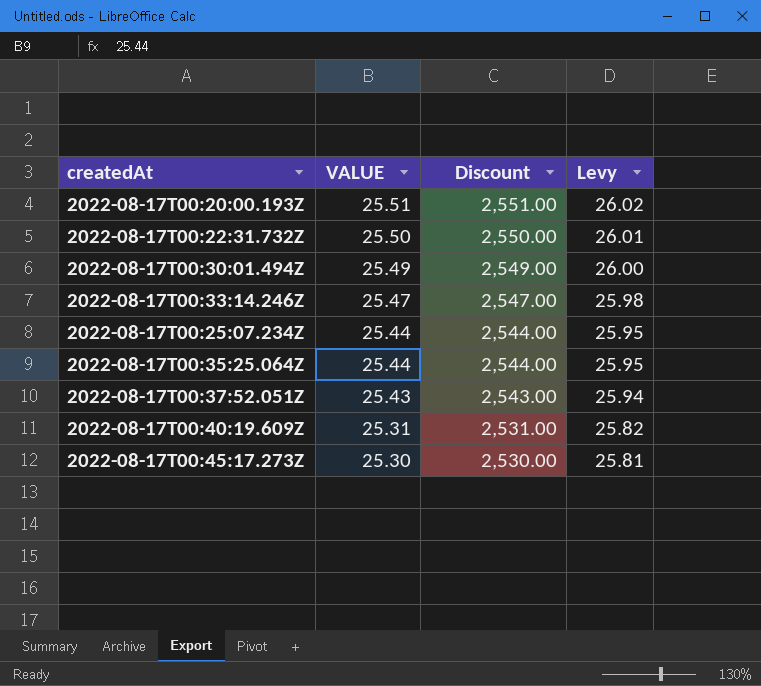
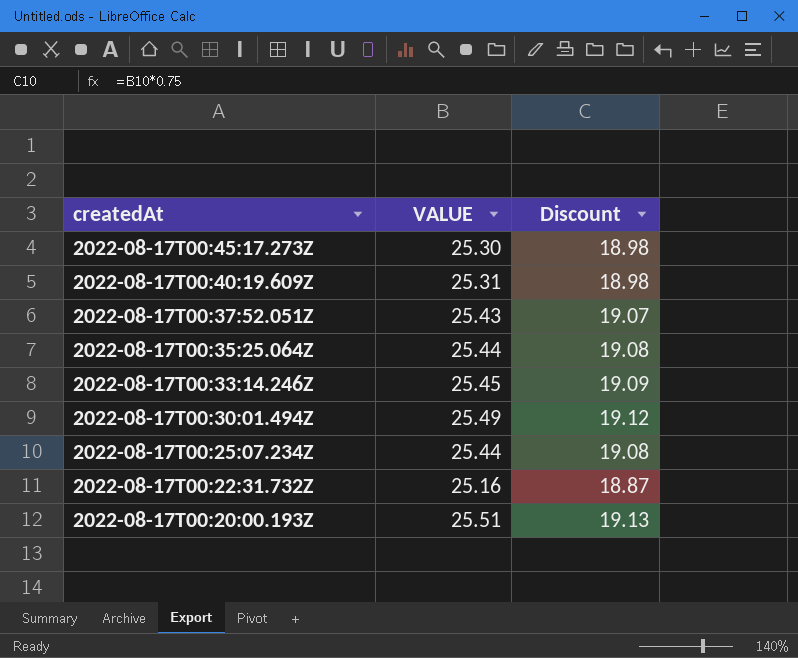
row order: VALUE descending -> createdAt descending
column Levy | formula: [VALUE] * 1.02 -> none
column Discount | formula: [VALUE] * 100 -> [VALUE] * 0.75
2022-08-17T00:33:14.246Z | VALUE: 25.47 -> 25.45
2022-08-17T00:22:31.732Z | VALUE: 25.50 -> 25.16

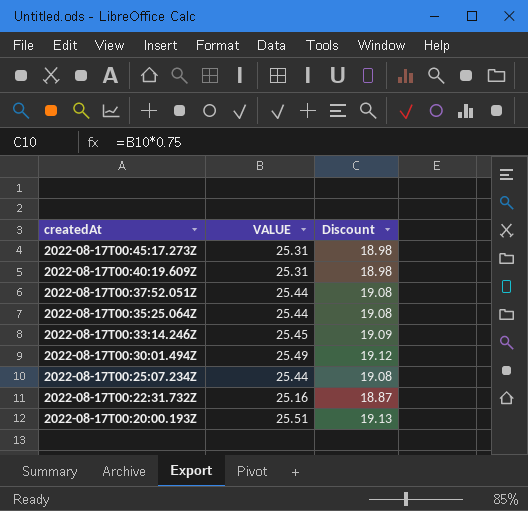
2022-08-17T00:45:17.273Z | VALUE: 25.30 -> 25.31
2022-08-17T00:37:52.051Z | VALUE: 25.43 -> 25.44
2022-08-17T00:37:52.051Z | Discount: 19.07 -> 19.08

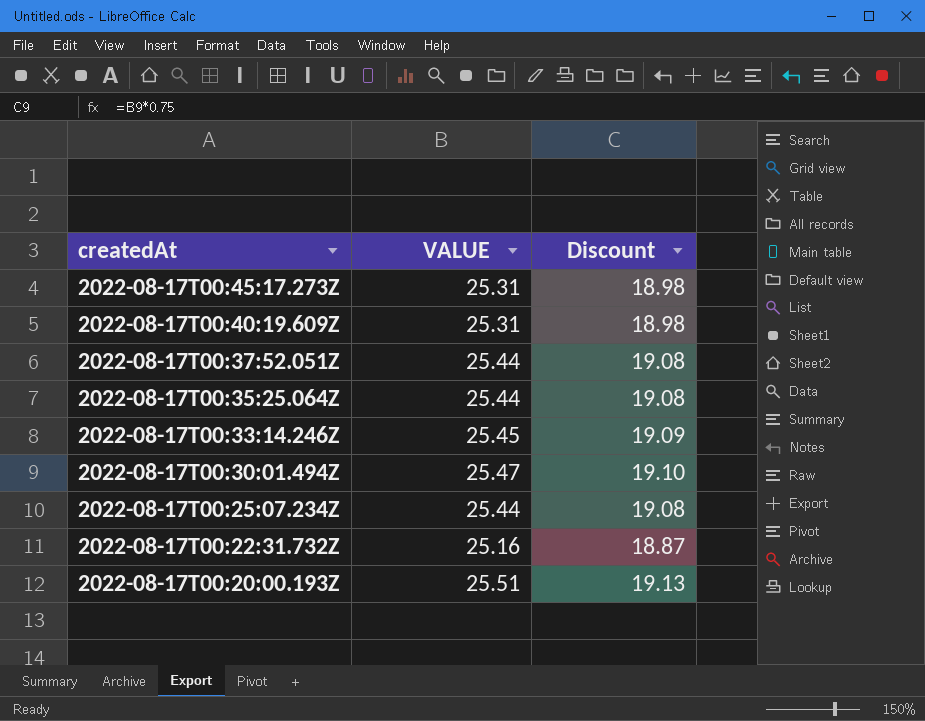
2022-08-17T00:30:01.494Z | VALUE: 25.49 -> 25.47
2022-08-17T00:30:01.494Z | Discount: 19.12 -> 19.10

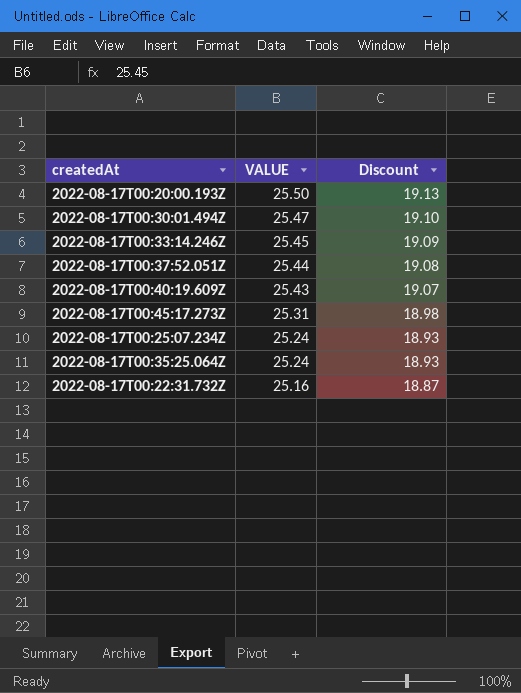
row order: createdAt descending -> VALUE descending
2022-08-17T00:20:00.193Z | VALUE: 25.51 -> 25.50
2022-08-17T00:40:19.609Z | VALUE: 25.31 -> 25.43
2022-08-17T00:40:19.609Z | Discount: 18.98 -> 19.07
2022-08-17T00:25:07.234Z | VALUE: 25.44 -> 25.24
2022-08-17T00:25:07.234Z | Discount: 19.08 -> 18.93
2022-08-17T00:35:25.064Z | VALUE: 25.44 -> 25.24
2022-08-17T00:35:25.064Z | Discount: 19.08 -> 18.93

